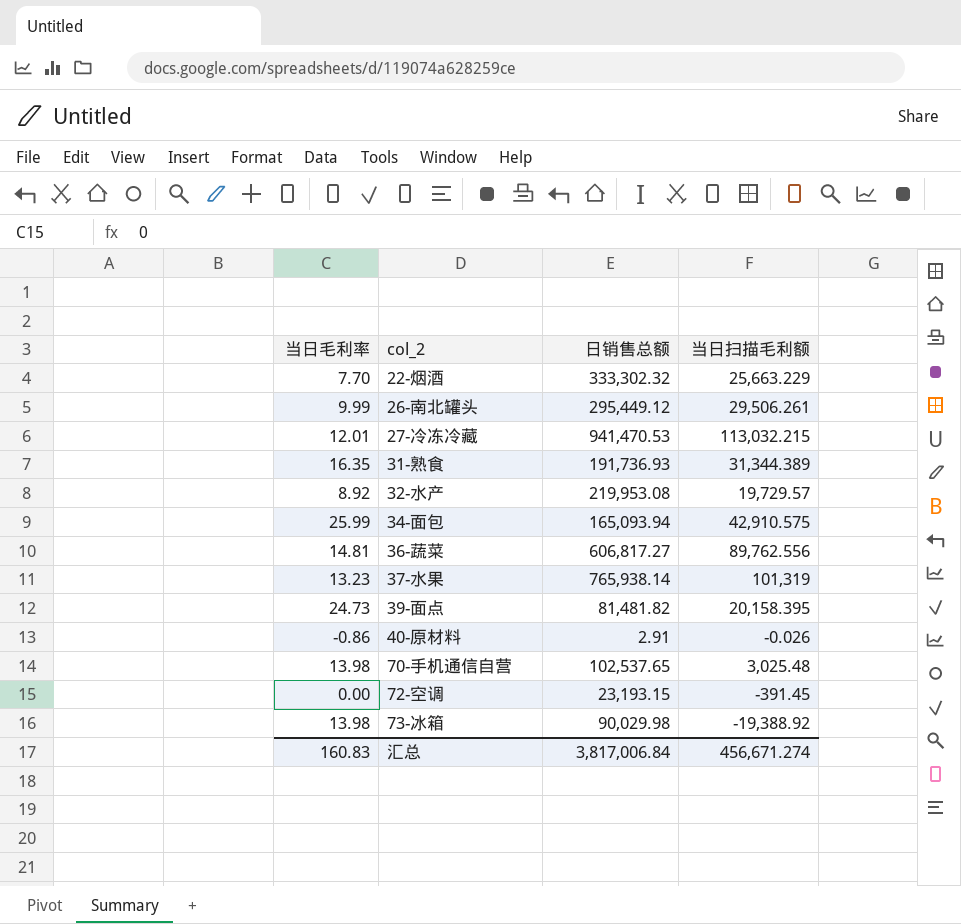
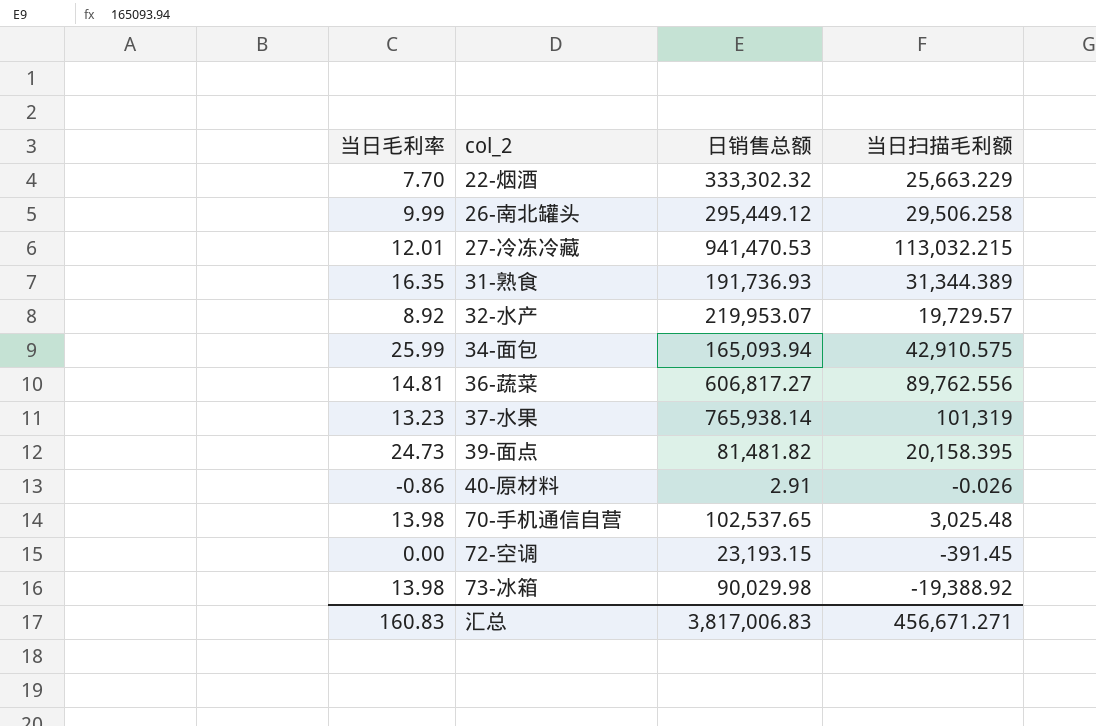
26-南北罐头 | 当日扫描毛利额: 29,506.261 -> 29,506.258
32-水产 | 日销售总额: 219,953.08 -> 219,953.07
汇总 | 日销售总额: 3,817,006.84 -> 3,817,006.83
汇总 | 当日扫描毛利额: 456,671.274 -> 456,671.271

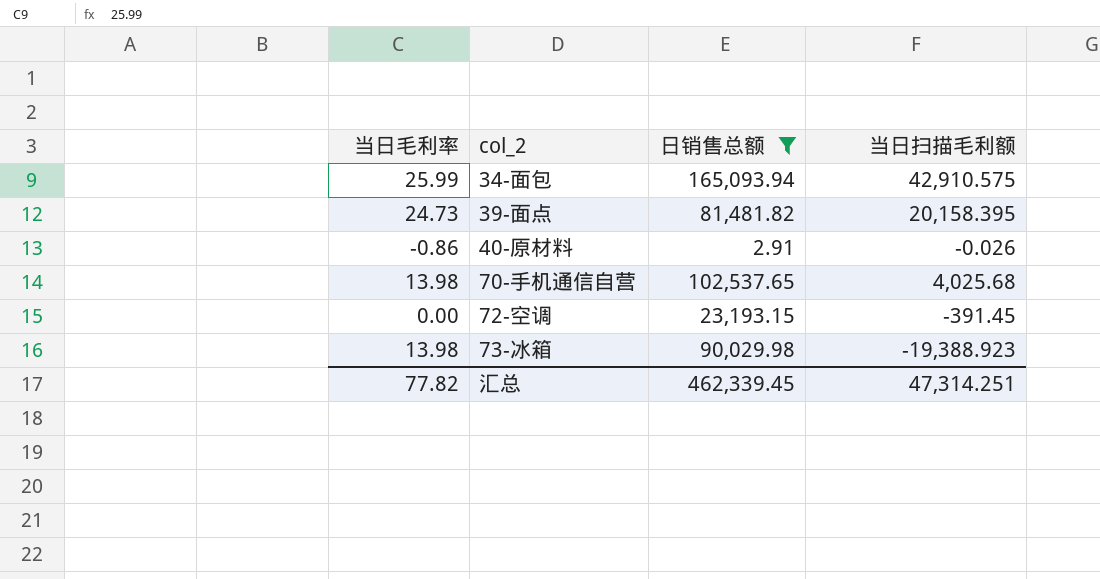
filter: none -> 日销售总额 <= 165,093.94
70-手机通信自营 | 当日扫描毛利额: 3,025.48 -> 4,025.68
73-冰箱 | 当日扫描毛利额: -19,388.92 -> -19,388.923
汇总 | 当日毛利率: 160.83 -> 77.82
汇总 | 日销售总额: 3,817,006.83 -> 462,339.45
汇总 | 当日扫描毛利额: 456,671.271 -> 47,314.251

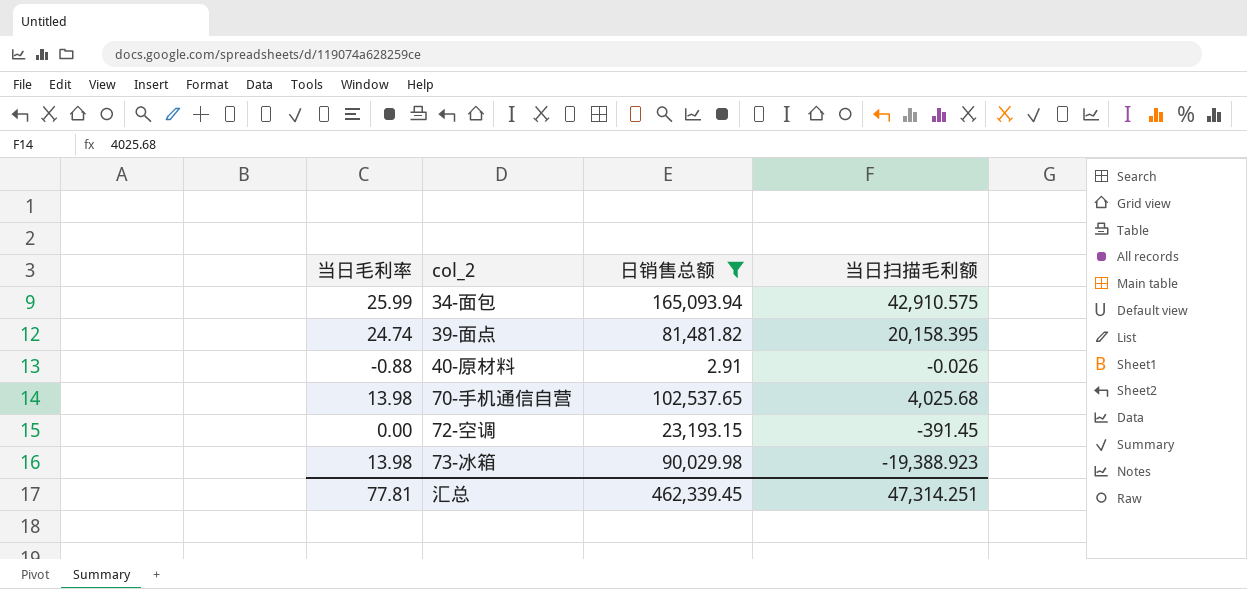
39-面点 | 当日毛利率: 24.73 -> 24.74
40-原材料 | 当日毛利率: -0.86 -> -0.88
汇总 | 当日毛利率: 77.82 -> 77.81

